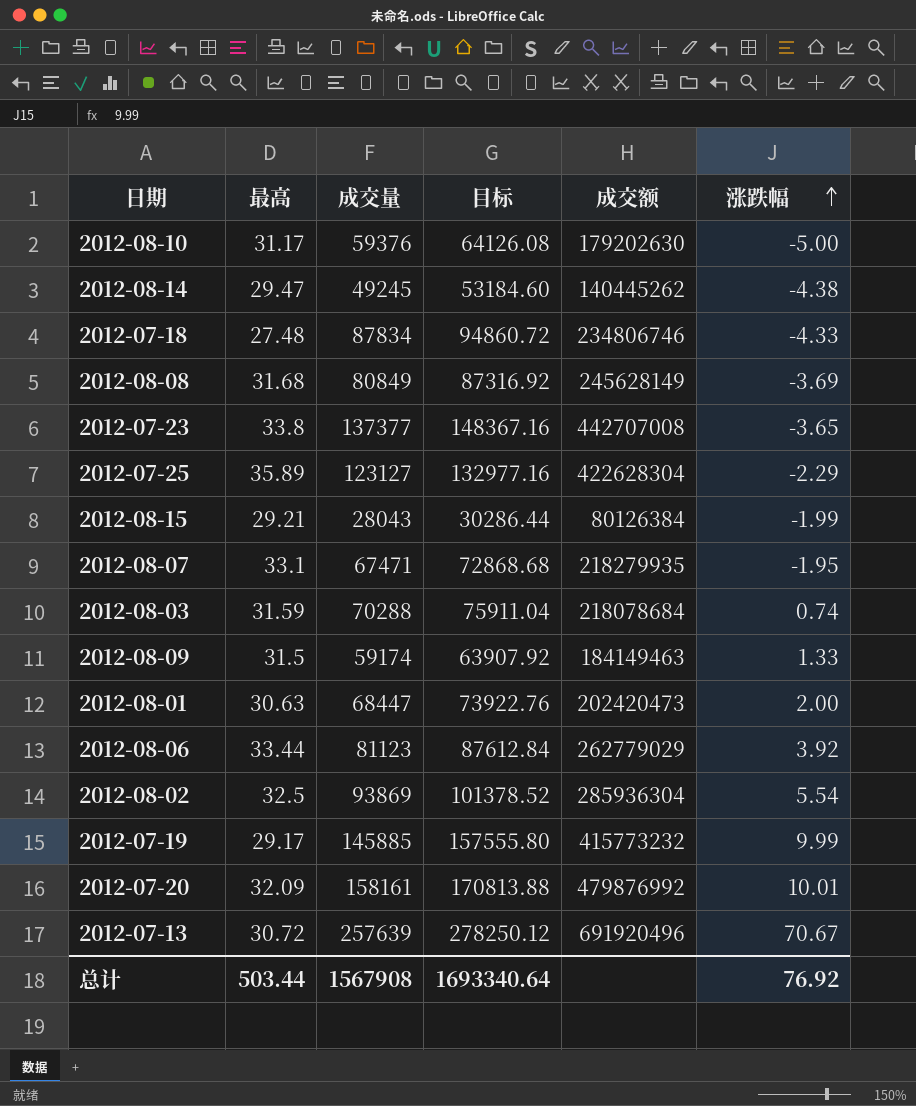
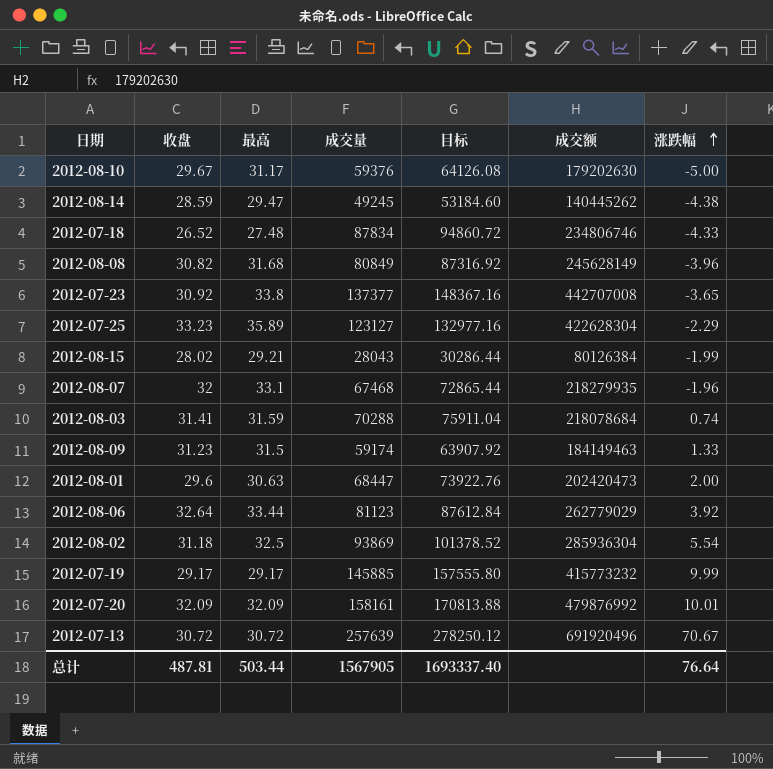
column 收盘 | position: none -> 2
2012-08-08 | 涨跌幅: -3.69 -> -3.96
2012-08-07 | 成交量: 67471 -> 67468
2012-08-07 | 目标: 72868.68 -> 72865.44
2012-08-07 | 涨跌幅: -1.95 -> -1.96
总计 | 成交量: 1567908 -> 1567905
总计 | 目标: 1693340.64 -> 1693337.40
总计 | 涨跌幅: 76.92 -> 76.64

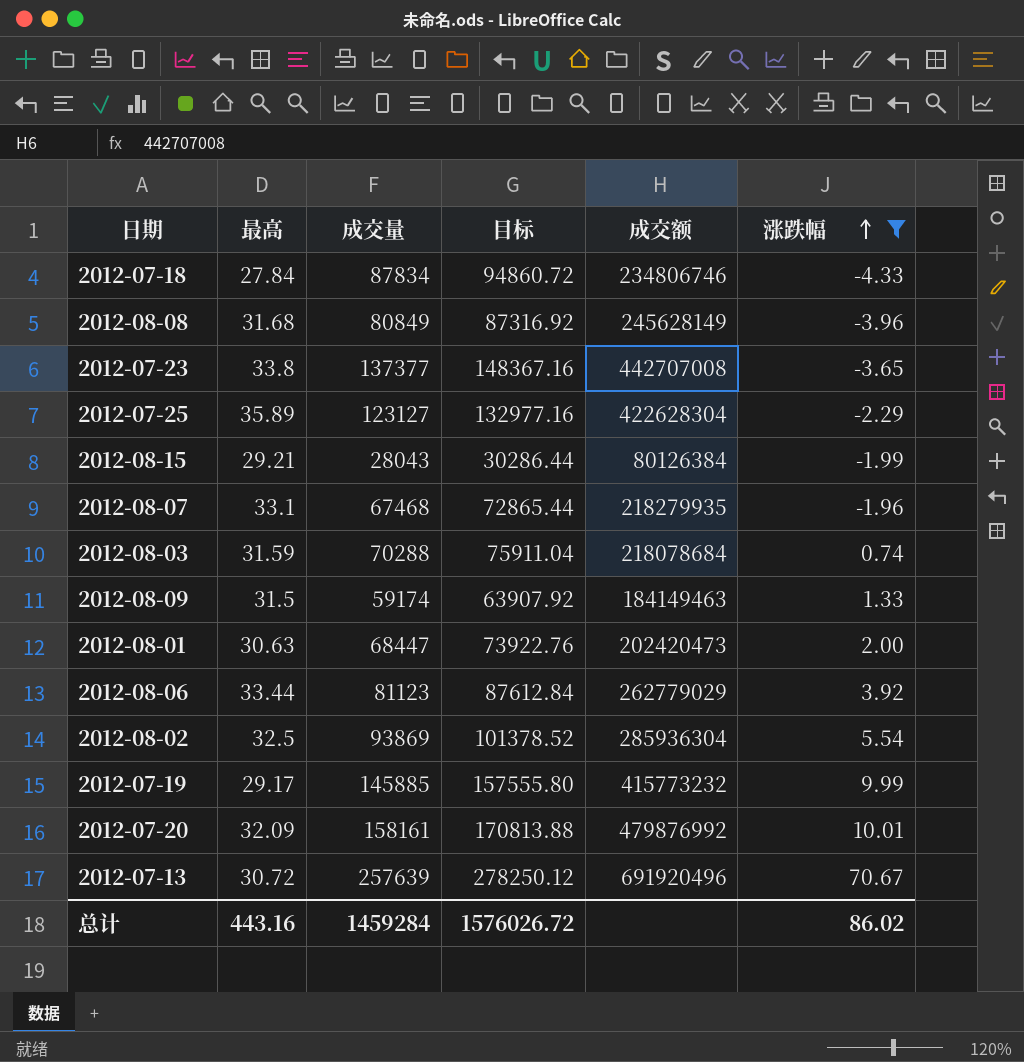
filter: none -> 涨跌幅 >= -4.33
column 收盘 | position: 2 -> none
2012-07-18 | 最高: 27.48 -> 27.84
总计 | 最高: 503.44 -> 443.16
总计 | 成交量: 1567905 -> 1459284
总计 | 目标: 1693337.40 -> 1576026.72
总计 | 涨跌幅: 76.64 -> 86.02

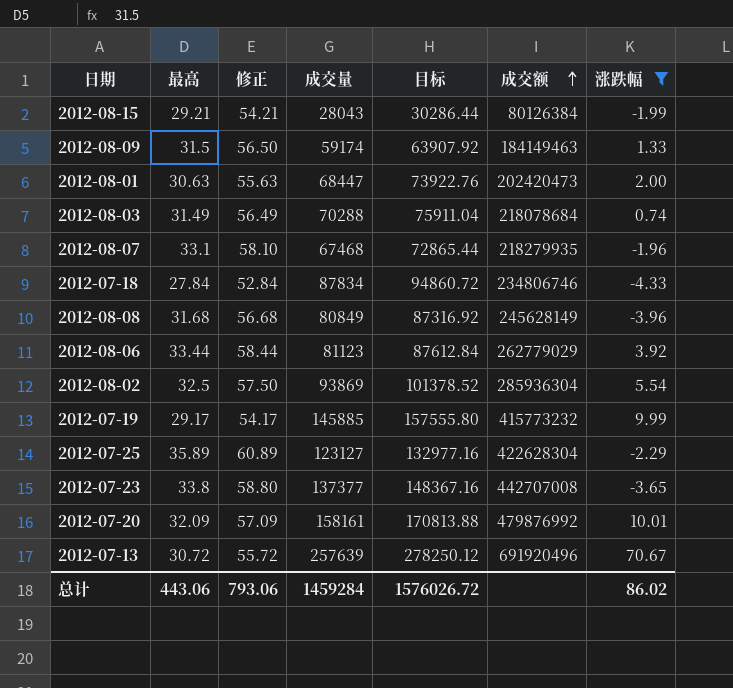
row order: 涨跌幅 ascending -> 成交额 ascending
column 修正 | formula: none -> [最高] + 25
2012-08-03 | 最高: 31.59 -> 31.49
总计 | 最高: 443.16 -> 443.06

